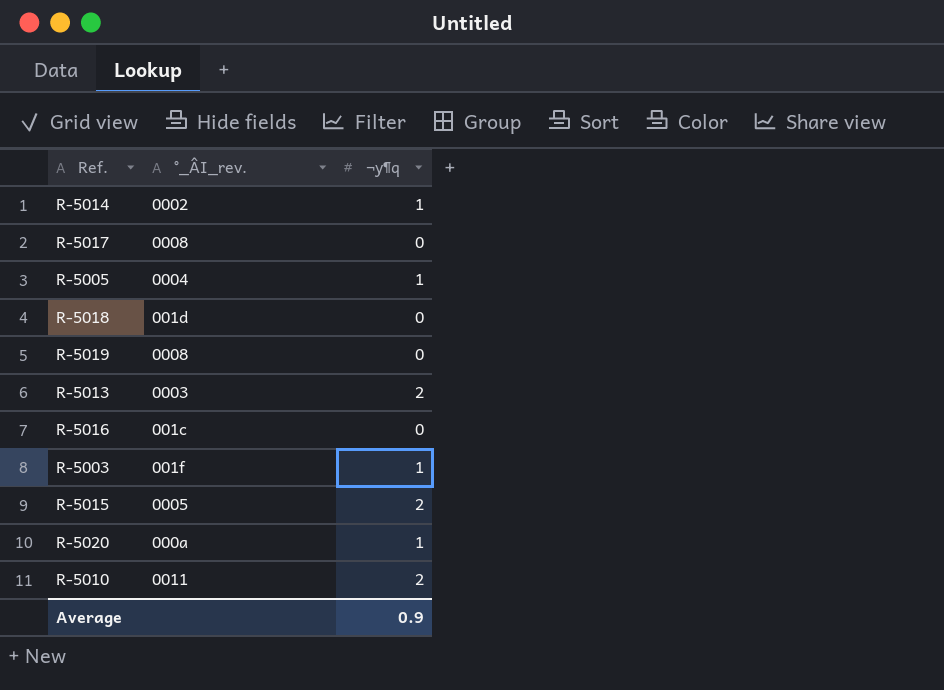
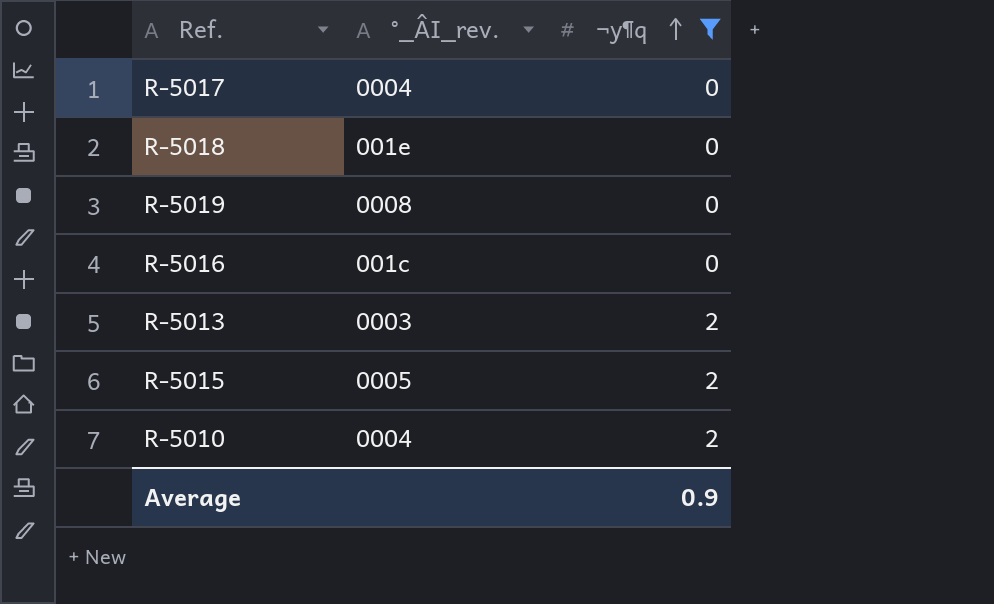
filter: none -> ¬y¶q != 1
row order: none -> ¬y¶q ascending
R-5017 | °_ÂI_rev.: 0008 -> 0004
R-5018 | °_ÂI_rev.: 001d -> 001e
R-5010 | °_ÂI_rev.: 0011 -> 0004

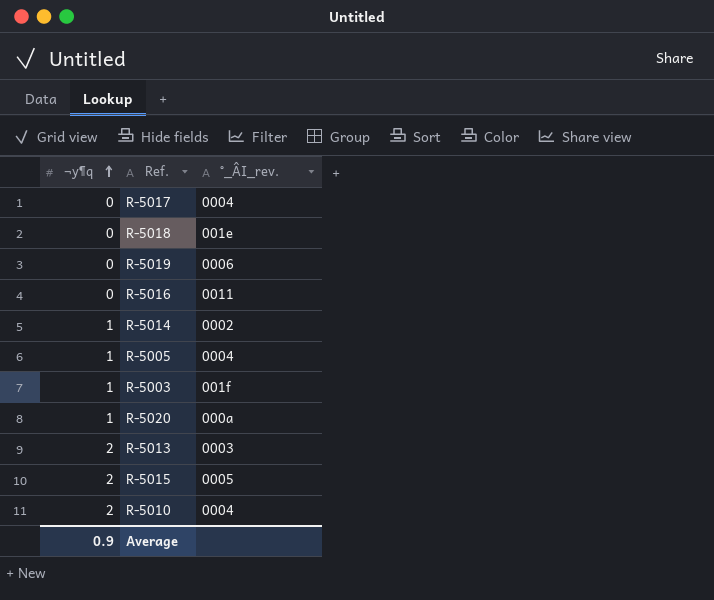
filter: ¬y¶q != 1 -> none
column ¬y¶q | position: 3 -> 1
R-5019 | °_ÂI_rev.: 0008 -> 0006
R-5016 | °_ÂI_rev.: 001c -> 0011

